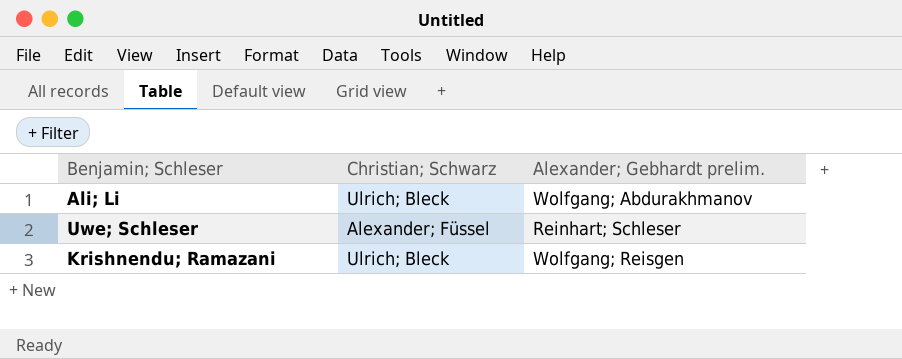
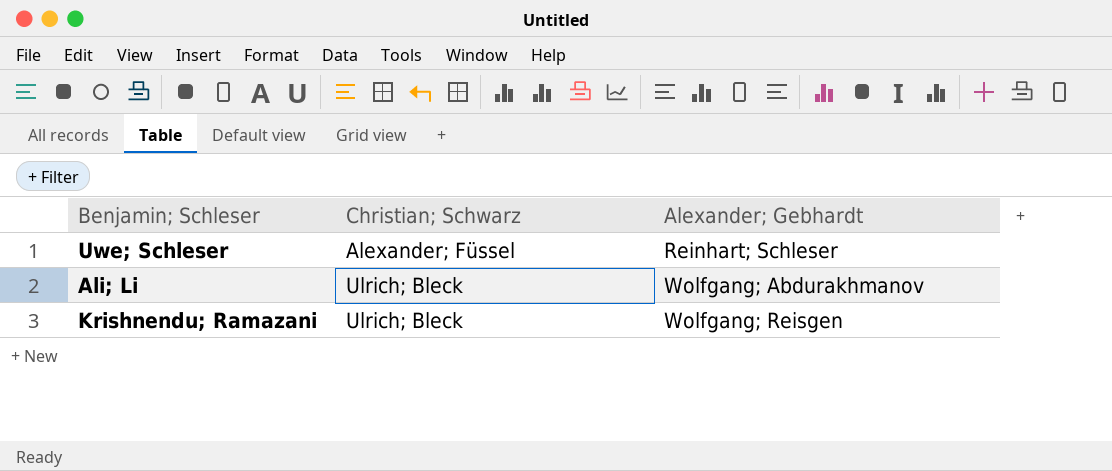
row order: none -> Christian; Schwarz ascending
column name: Alexander; Gebhardt prelim. -> Alexander; Gebhardt

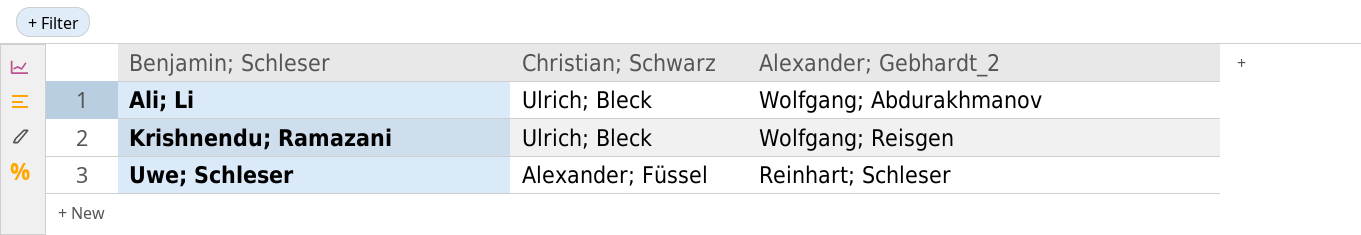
row order: Christian; Schwarz ascending -> Benjamin; Schleser ascending
column name: Alexander; Gebhardt -> Alexander; Gebhardt_2

